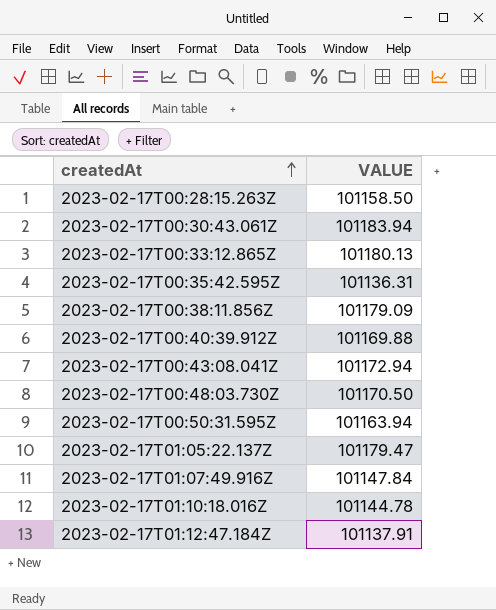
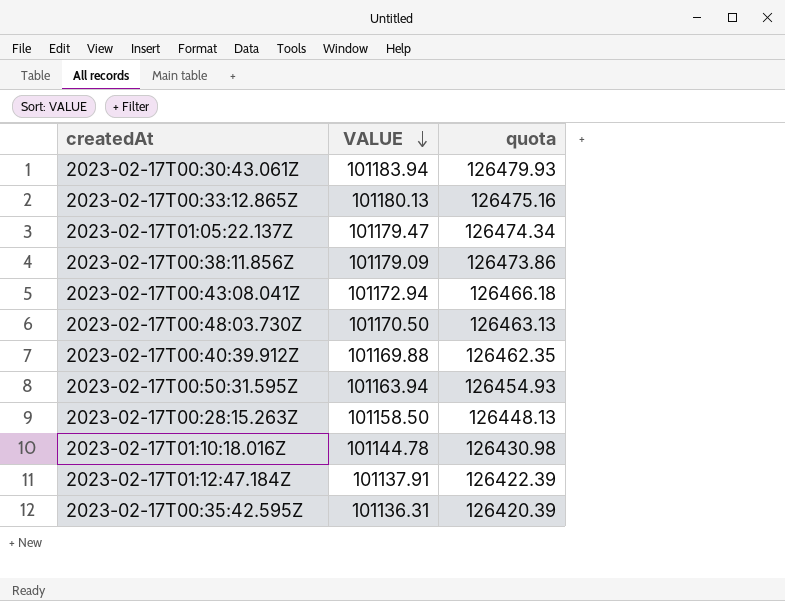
row order: createdAt ascending -> VALUE descending
column quota | formula: none -> [VALUE] * 1.25
row 2023-02-17T01:07:49.916Z: 101147.84 -> none

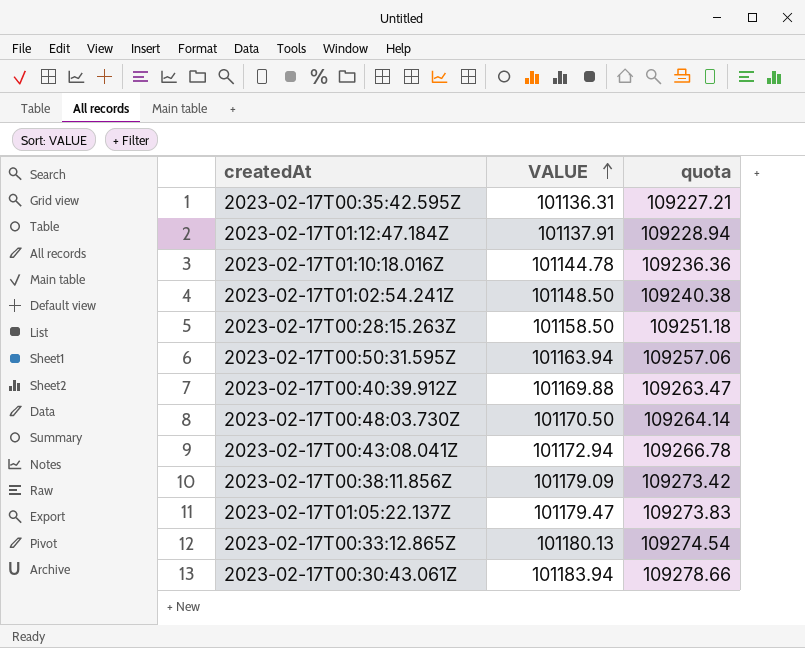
row order: VALUE descending -> VALUE ascending
column quota | formula: [VALUE] * 1.25 -> [VALUE] * 1.08
row 2023-02-17T01:02:54.241Z: none -> 101148.50 | 109240.38

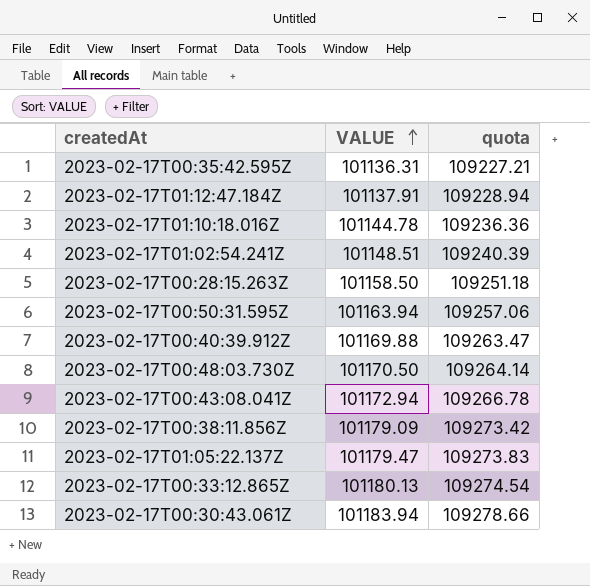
2023-02-17T01:02:54.241Z | VALUE: 101148.50 -> 101148.51
2023-02-17T01:02:54.241Z | quota: 109240.38 -> 109240.39

